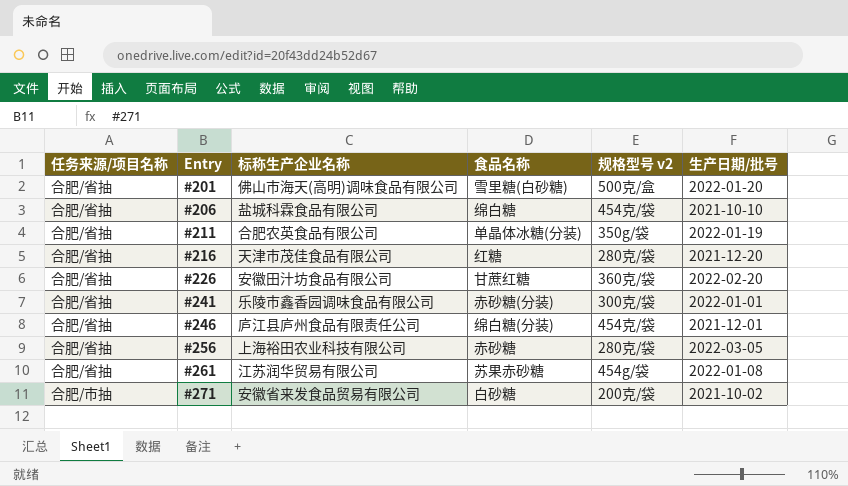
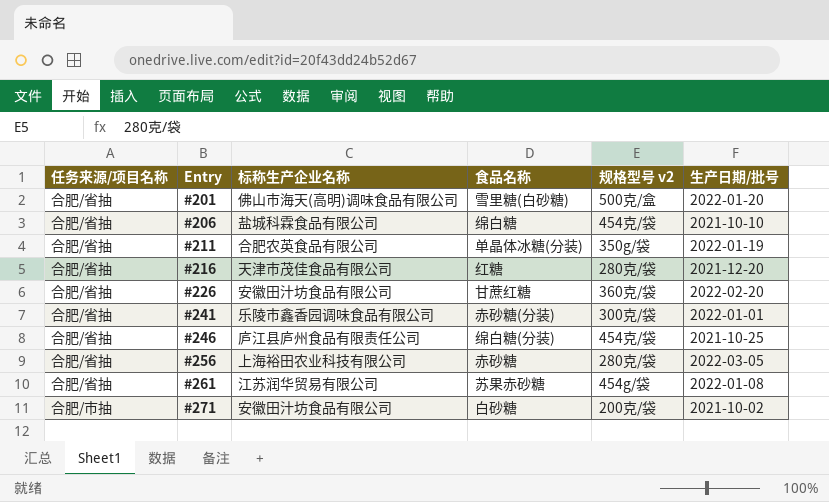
#246 | 生产日期/批号: 2021-12-01 -> 2021-10-25
#271 | 标称生产企业名称: 安徽省来发食品贸易有限公司 -> 安徽田汁坊食品有限公司

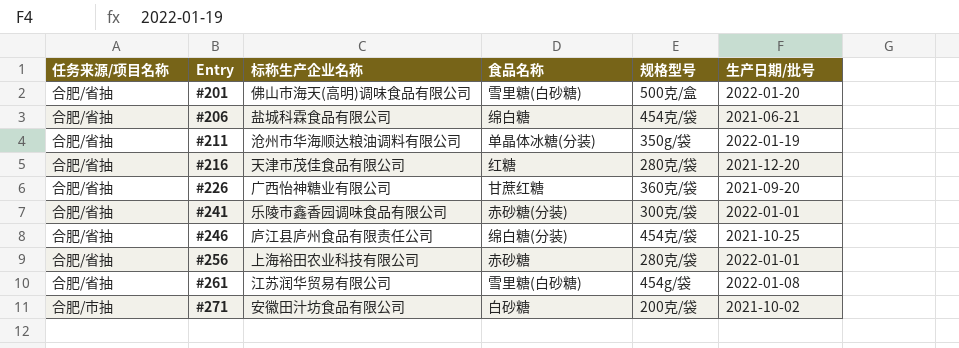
column name: 规格型号 v2 -> 规格型号
#206 | 生产日期/批号: 2021-10-10 -> 2021-06-21
#211 | 标称生产企业名称: 合肥农英食品有限公司 -> 沧州市华海顺达粮油调料有限公司
#226 | 标称生产企业名称: 安徽田汁坊食品有限公司 -> 广西怡神糖业有限公司
#226 | 生产日期/批号: 2022-02-20 -> 2021-09-20
#256 | 生产日期/批号: 2022-03-05 -> 2022-01-01
#261 | 食品名称: 苏果赤砂糖 -> 雪里糖(白砂糖)

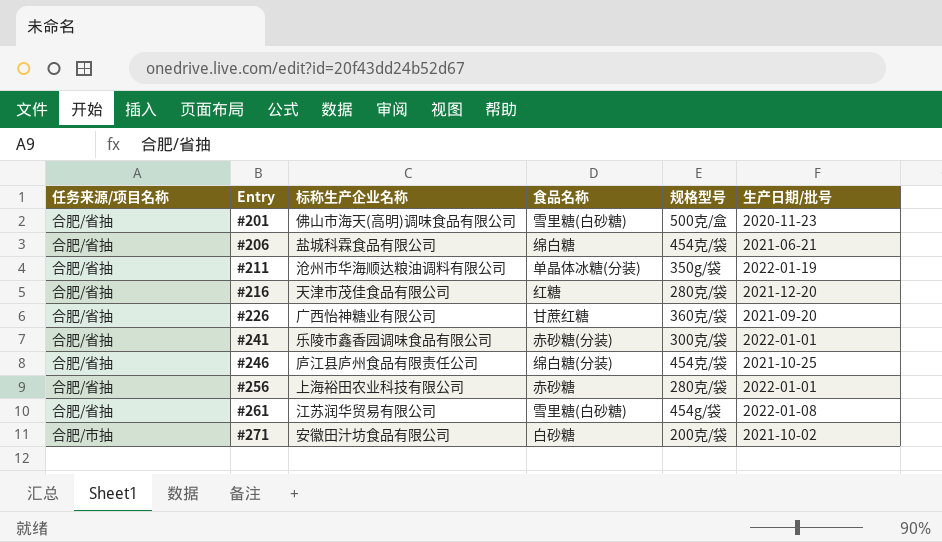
#201 | 生产日期/批号: 2022-01-20 -> 2020-11-23

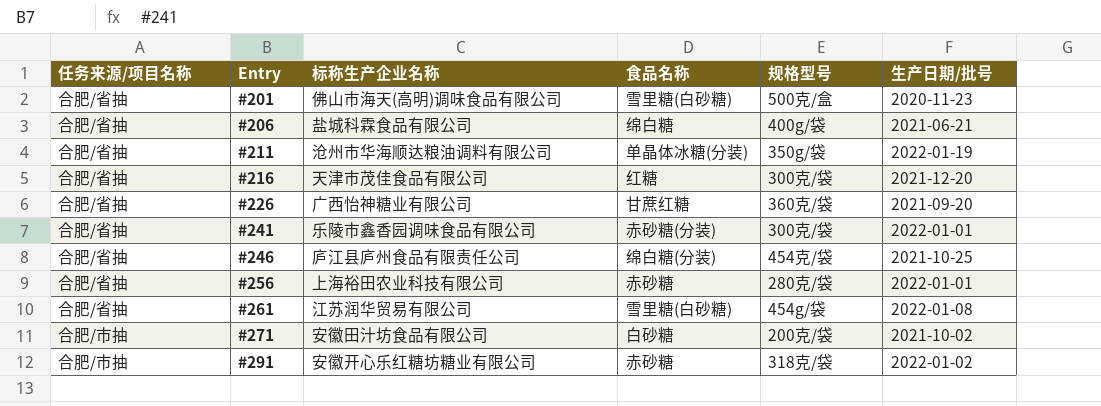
#206 | 规格型号: 454克/袋 -> 400g/袋
#216 | 规格型号: 280克/袋 -> 300克/袋
row #291: none -> 合肥/市抽 | 安徽开心乐红糖坊糖业有限公司 | 赤砂糖 | 318克/袋 | 2022-01-02

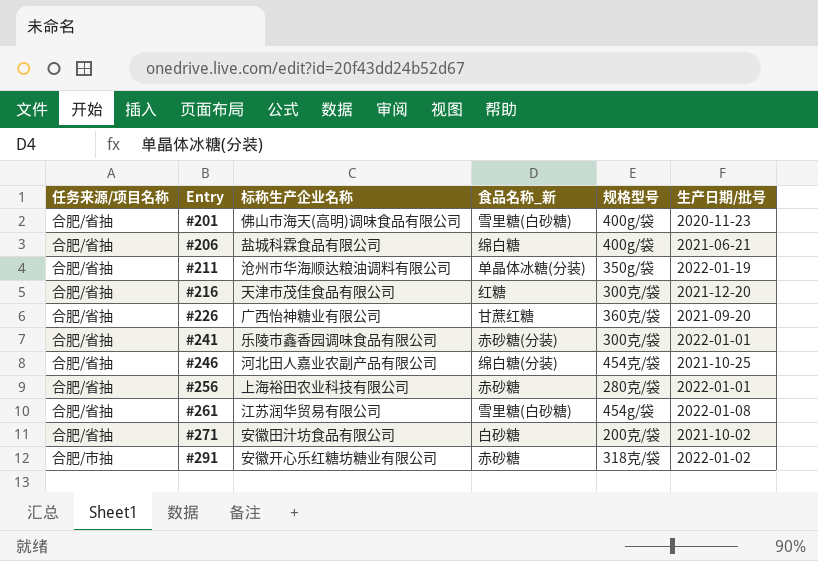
column name: 食品名称 -> 食品名称_新
#201 | 规格型号: 500克/盒 -> 400g/袋
#246 | 标称生产企业名称: 庐江县庐州食品有限责任公司 -> 河北田人嘉业农副产品有限公司
#271 | 任务来源/项目名称: 合肥/市抽 -> 合肥/省抽

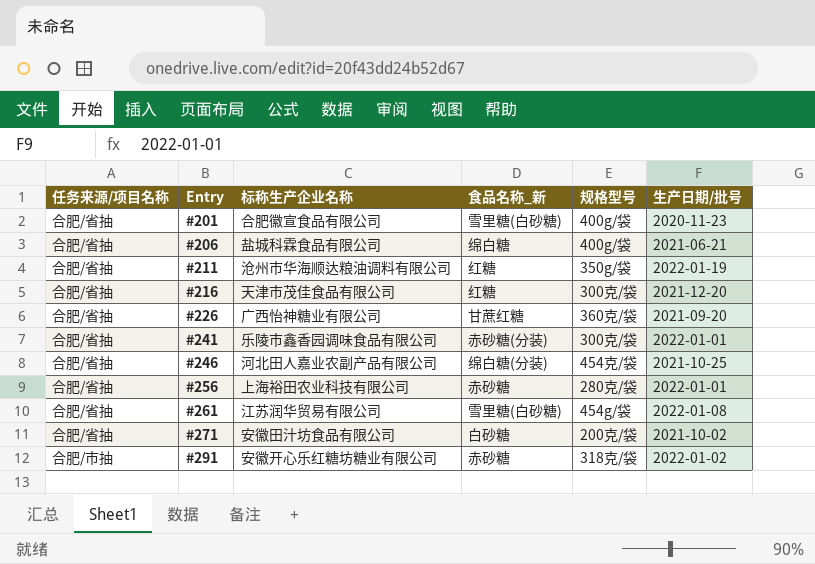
#201 | 标称生产企业名称: 佛山市海天(高明)调味食品有限公司 -> 合肥徽宣食品有限公司
#211 | 食品名称_新: 单晶体冰糖(分装) -> 红糖

